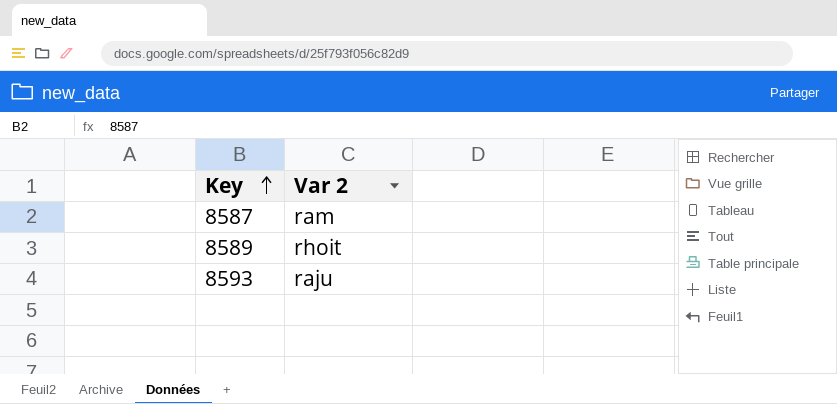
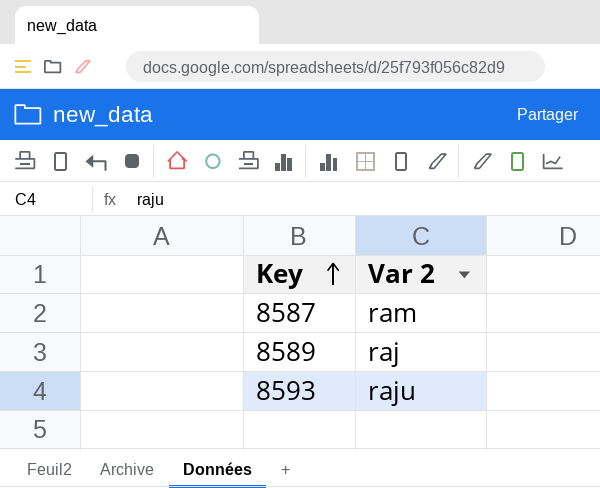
8589 | Var 2: rhoit -> raj

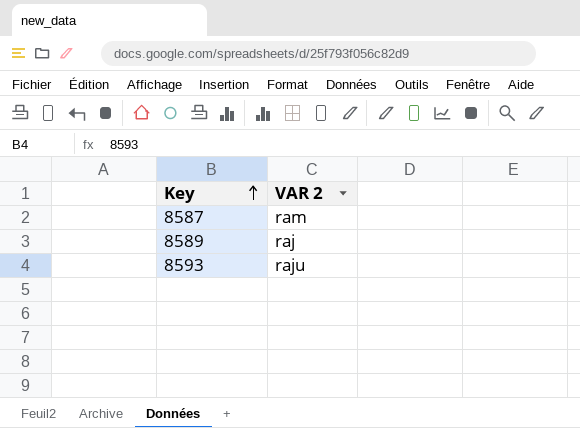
column name: Var 2 -> VAR 2

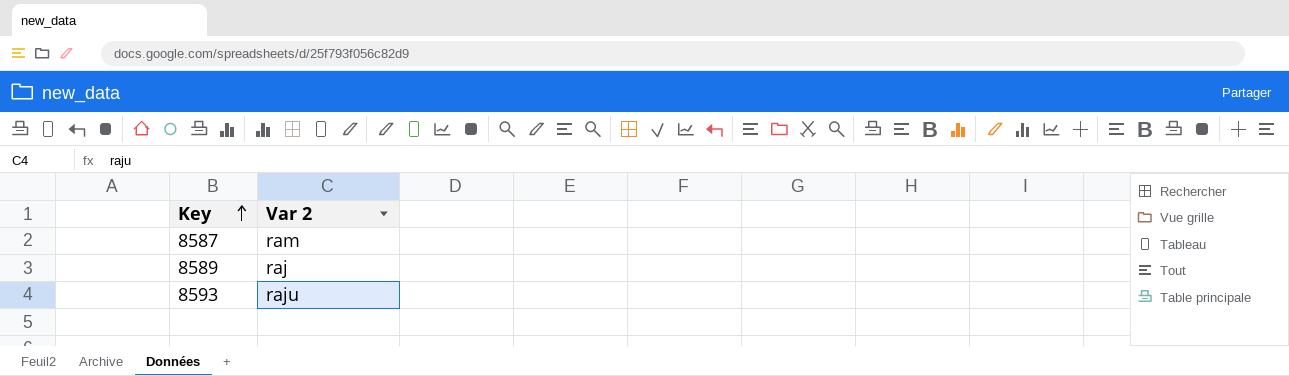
column name: VAR 2 -> Var 2

